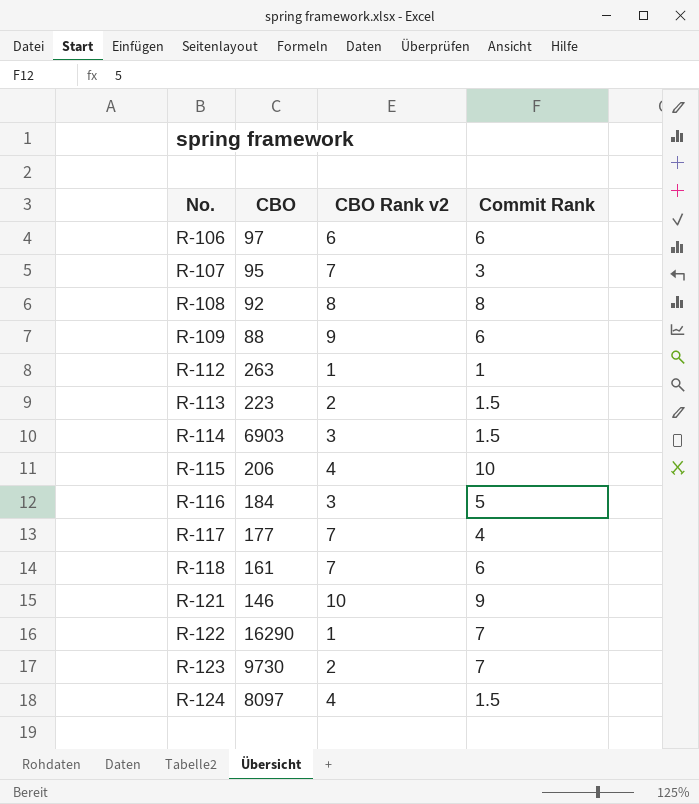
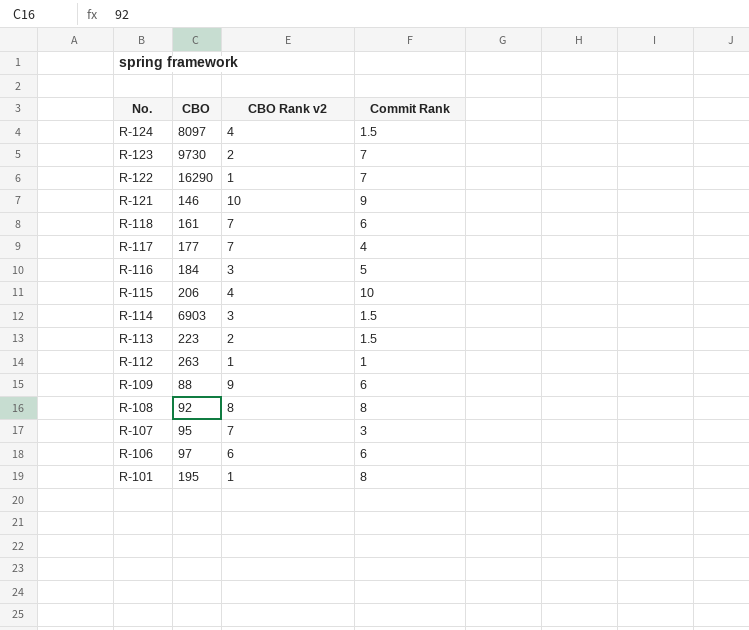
row order: No. ascending -> No. descending
row R-101: none -> 195 | 1 | 8

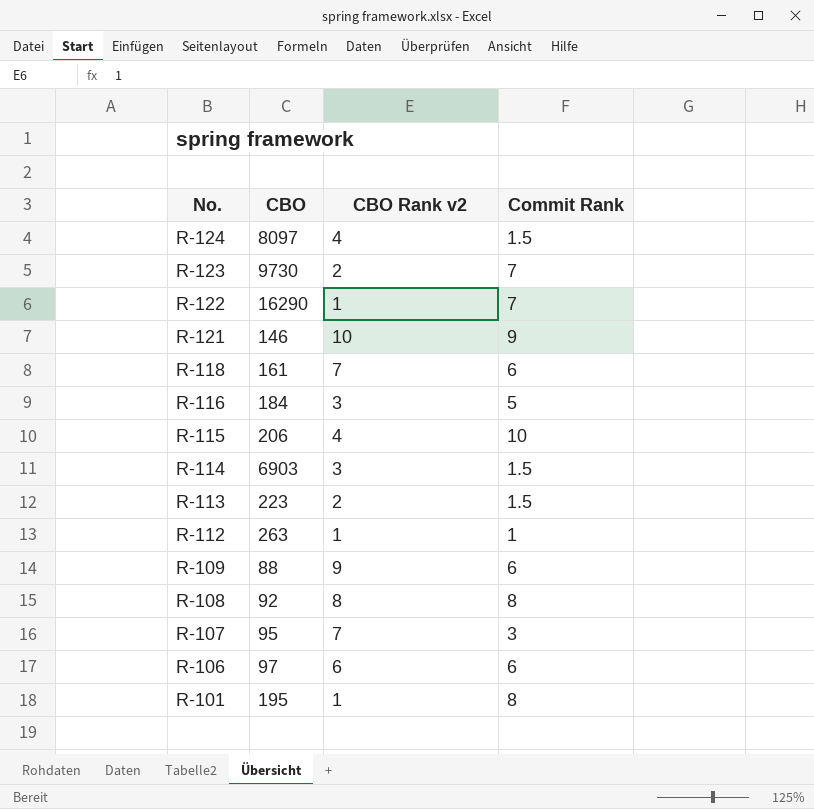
row R-117: 177 | 7 | 4 -> none

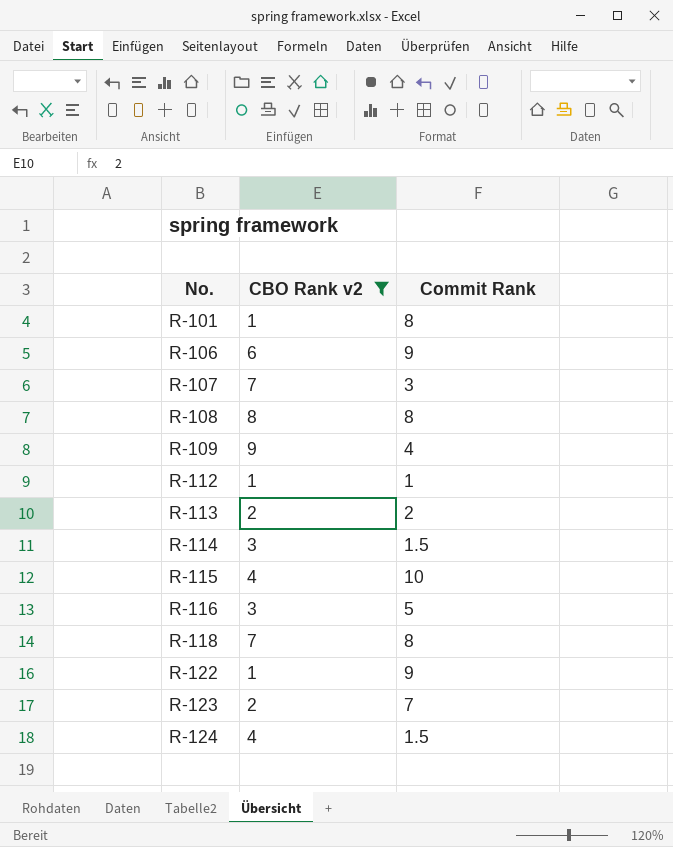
filter: none -> CBO Rank v2 != 10
row order: No. descending -> No. ascending
column CBO | position: 2 -> none
R-106 | Commit Rank: 6 -> 9
R-109 | Commit Rank: 6 -> 4
R-113 | Commit Rank: 1.5 -> 2
R-118 | Commit Rank: 6 -> 8
R-122 | Commit Rank: 7 -> 9

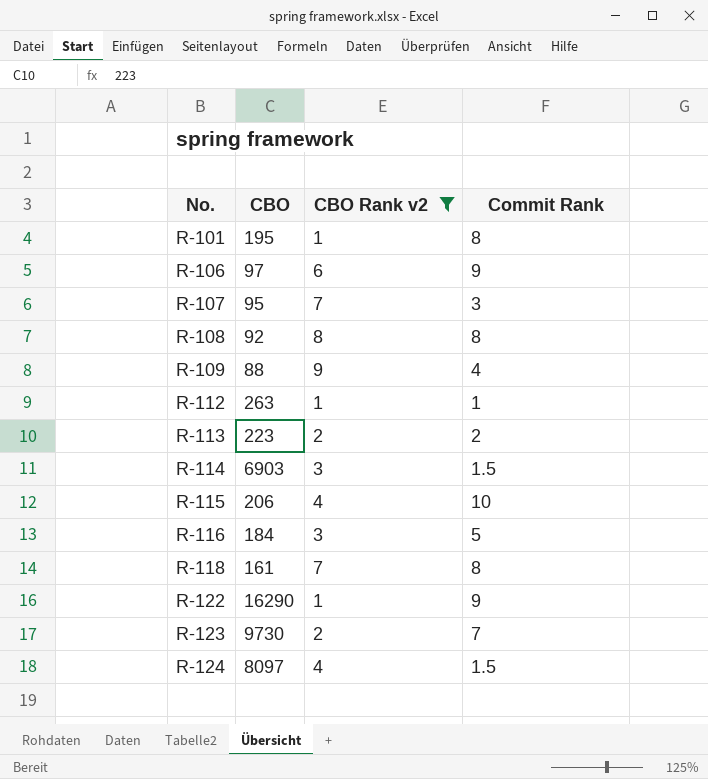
column CBO | position: none -> 2

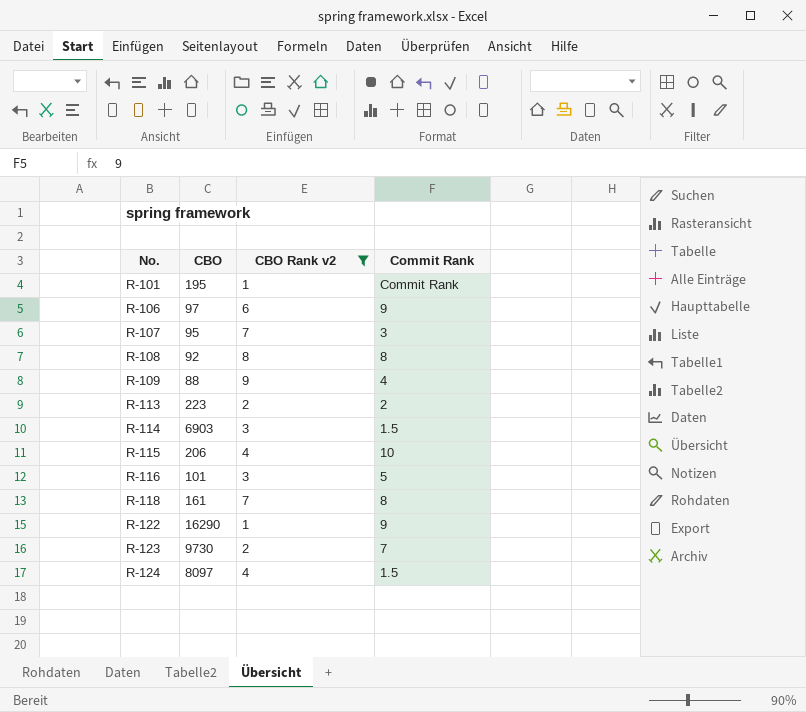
row R-112: 263 | 1 | 1 -> none
R-101 | Commit Rank: 8 -> Commit Rank
R-116 | CBO: 184 -> 101

